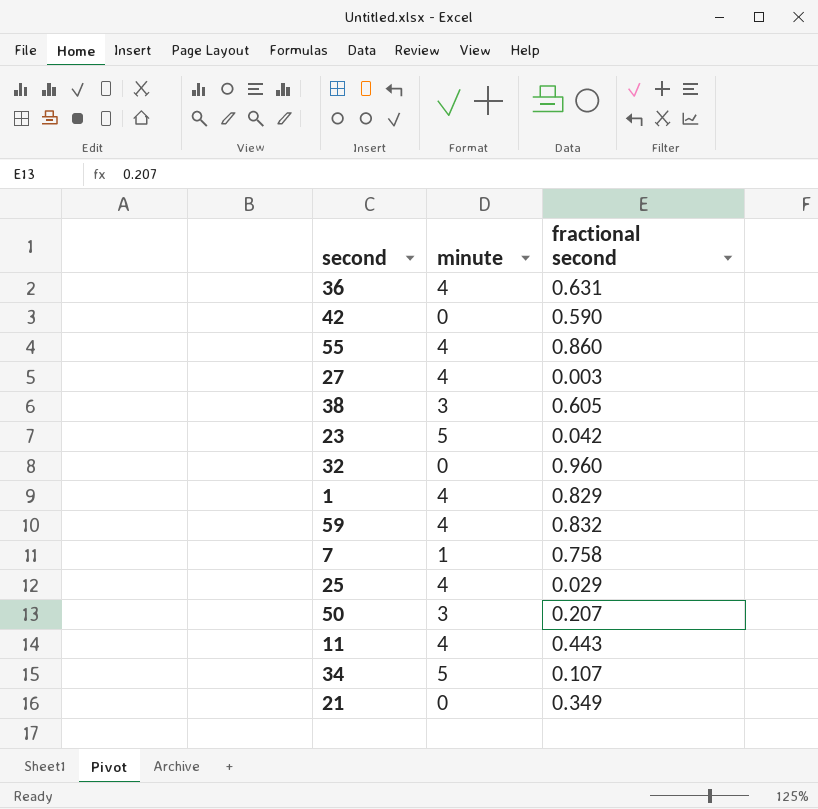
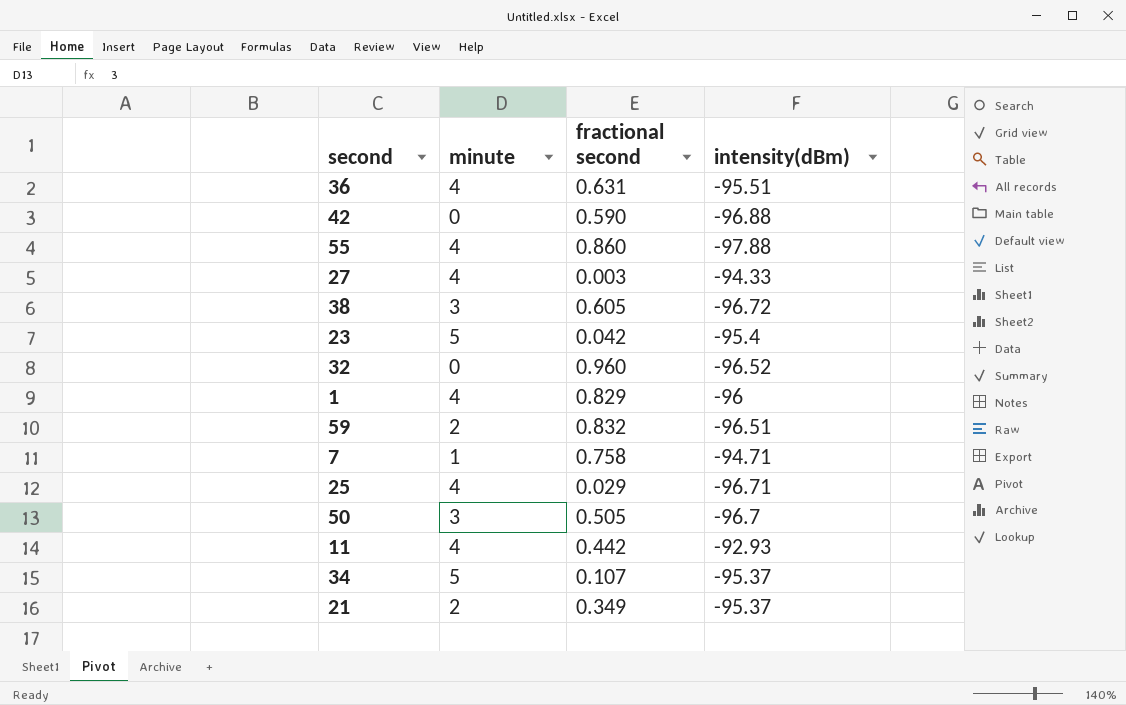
column intensity(dBm) | position: none -> 4
59 | minute: 4 -> 2
50 | fractional second: 0.207 -> 0.505
11 | fractional second: 0.443 -> 0.442
21 | minute: 0 -> 2

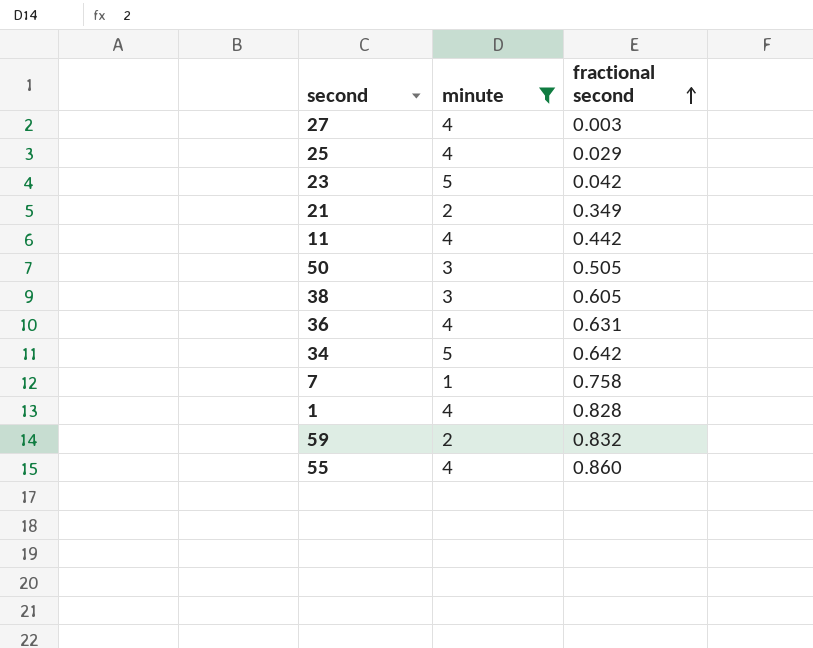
filter: none -> minute != 0
row order: none -> fractional second ascending
column intensity(dBm) | position: 4 -> none
34 | fractional second: 0.107 -> 0.642
1 | fractional second: 0.829 -> 0.828

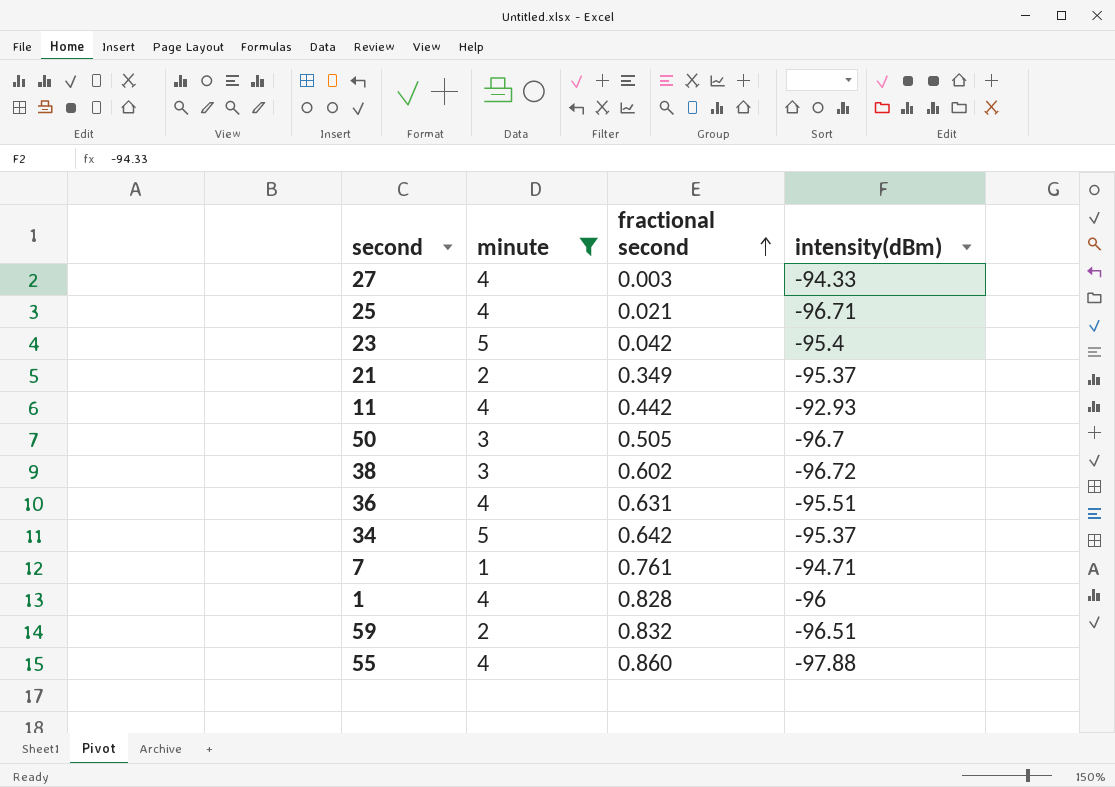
column intensity(dBm) | position: none -> 4
25 | fractional second: 0.029 -> 0.021
38 | fractional second: 0.605 -> 0.602
7 | fractional second: 0.758 -> 0.761

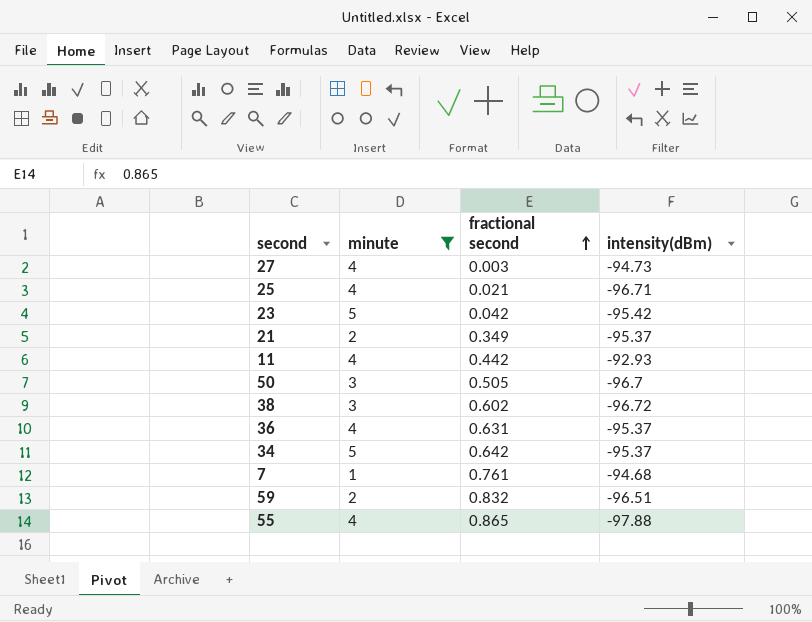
row 1: 4 | 0.828 | -96 -> none
27 | intensity(dBm): -94.33 -> -94.73
23 | intensity(dBm): -95.4 -> -95.42
36 | intensity(dBm): -95.51 -> -95.37
7 | intensity(dBm): -94.71 -> -94.68
55 | fractional second: 0.860 -> 0.865

